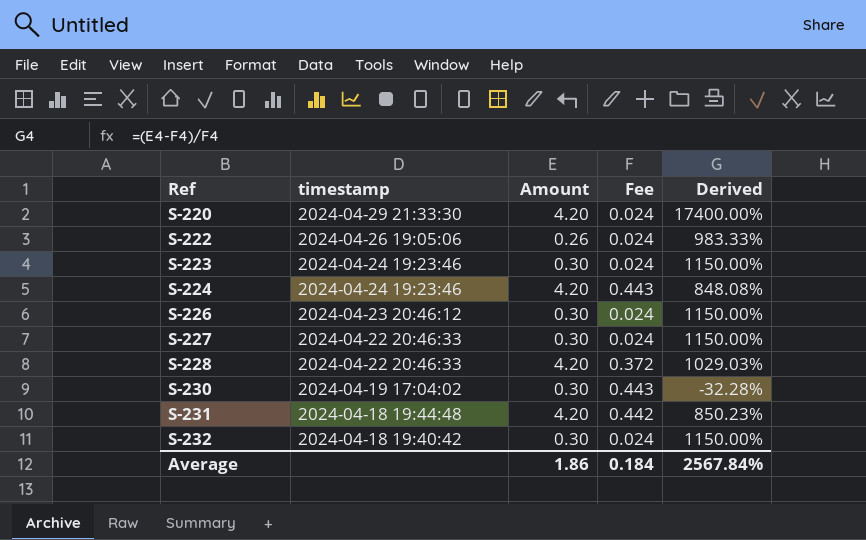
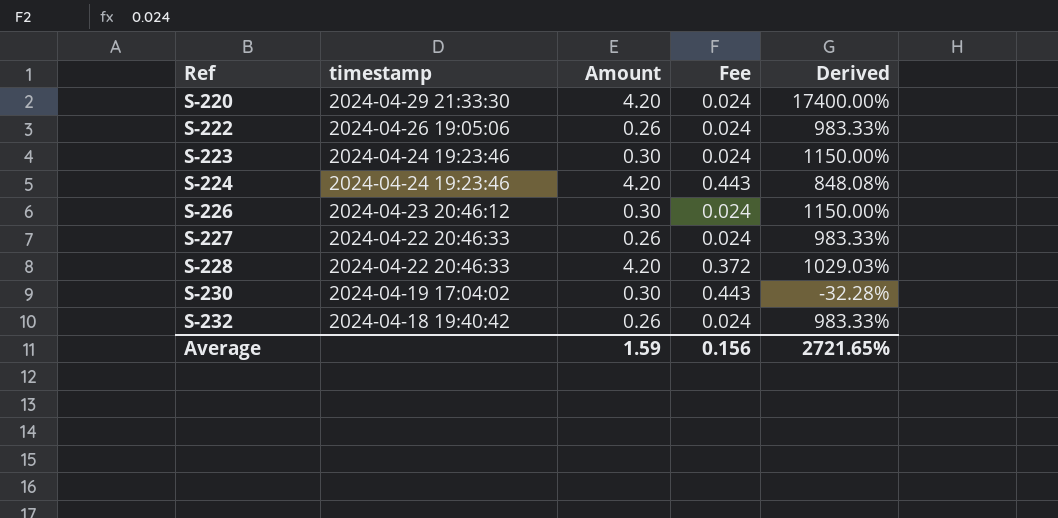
row S-231: 2024-04-18 19:44:48 | 4.20 | 0.442 | 850.23% -> none
S-227 | Amount: 0.30 -> 0.26
S-227 | Derived: 1150.00% -> 983.33%
S-232 | Amount: 0.30 -> 0.26
S-232 | Derived: 1150.00% -> 983.33%
Average | Amount: 1.86 -> 1.59
Average | Fee: 0.184 -> 0.156
Average | Derived: 2567.84% -> 2721.65%

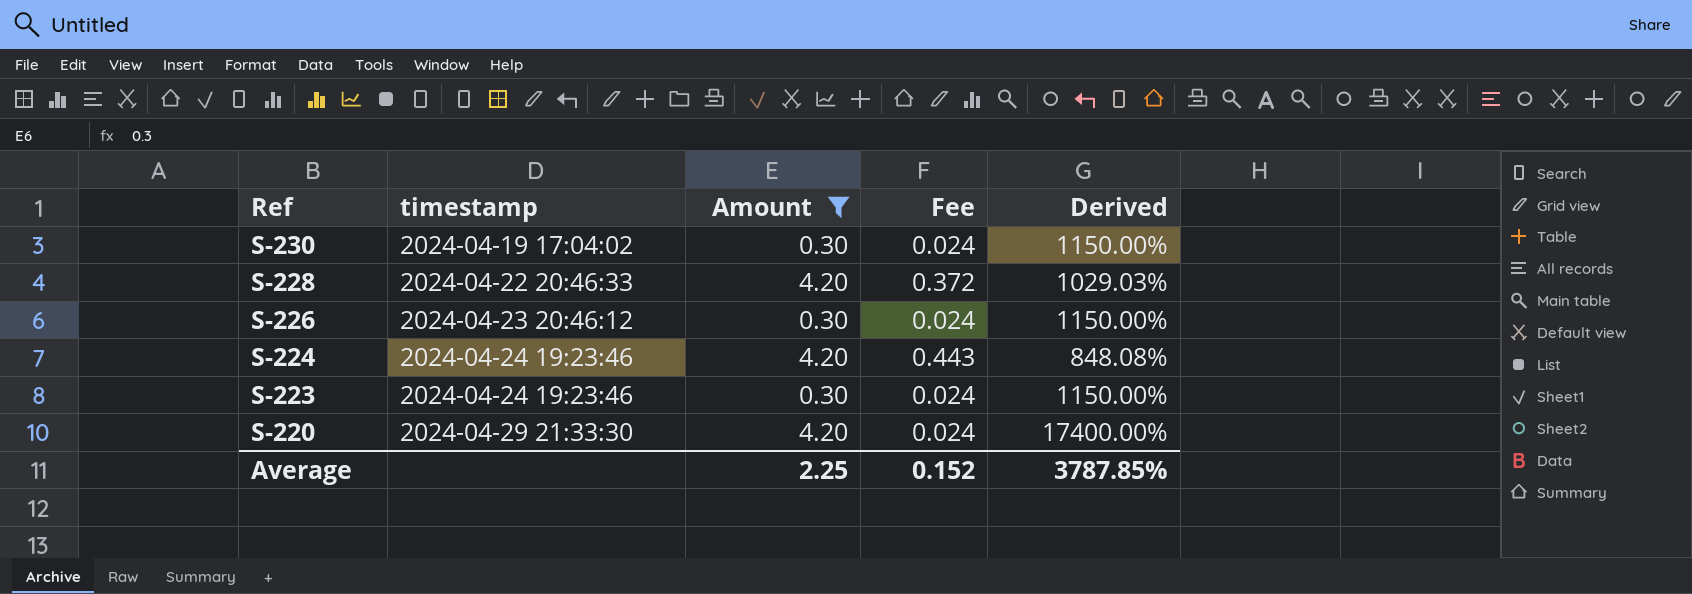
filter: none -> Amount != 0.26
row order: Ref ascending -> Ref descending
S-230 | Fee: 0.443 -> 0.024
S-230 | Derived: -32.28% -> 1150.00%
Average | Amount: 1.59 -> 2.25
Average | Fee: 0.156 -> 0.152
Average | Derived: 2721.65% -> 3787.85%

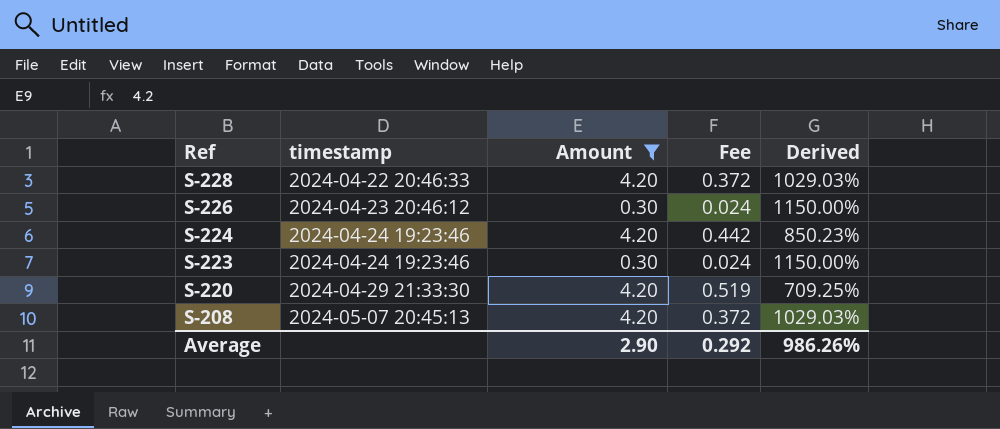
row S-230: 2024-04-19 17:04:02 | 0.30 | 0.024 | 1150.00% -> none
S-224 | Fee: 0.443 -> 0.442
S-224 | Derived: 848.08% -> 850.23%
S-220 | Fee: 0.024 -> 0.519
S-220 | Derived: 17400.00% -> 709.25%
row S-208: none -> 2024-05-07 20:45:13 | 4.20 | 0.372 | 1029.03%
Average | Amount: 2.25 -> 2.90
Average | Fee: 0.152 -> 0.292
Average | Derived: 3787.85% -> 986.26%

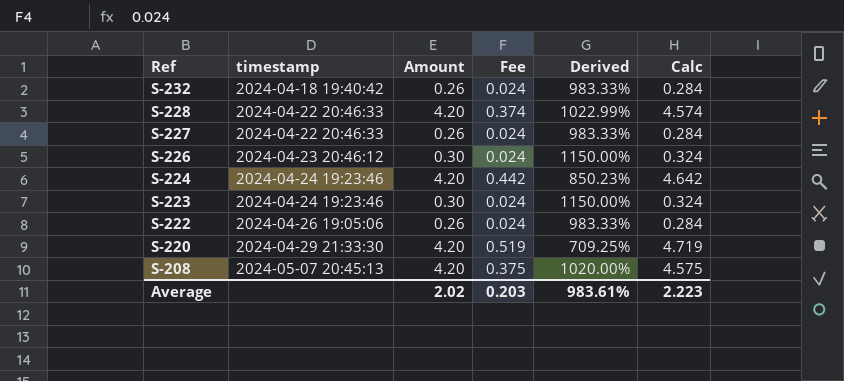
filter: Amount != 0.26 -> none
column Calc | formula: none -> [Amount] + [Fee]
S-228 | Fee: 0.372 -> 0.374
S-228 | Derived: 1029.03% -> 1022.99%
S-208 | Fee: 0.372 -> 0.375
S-208 | Derived: 1029.03% -> 1020.00%
Average | Amount: 2.90 -> 2.02
Average | Fee: 0.292 -> 0.203
Average | Derived: 986.26% -> 983.61%

